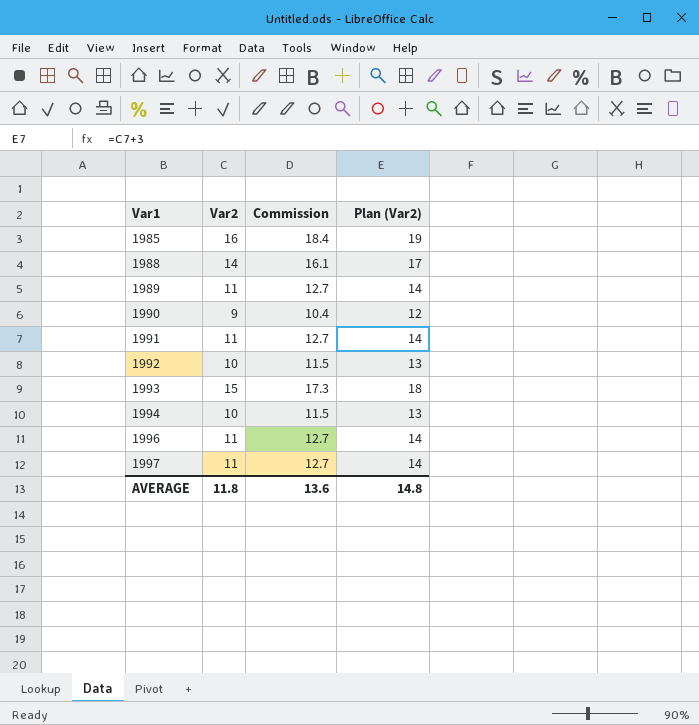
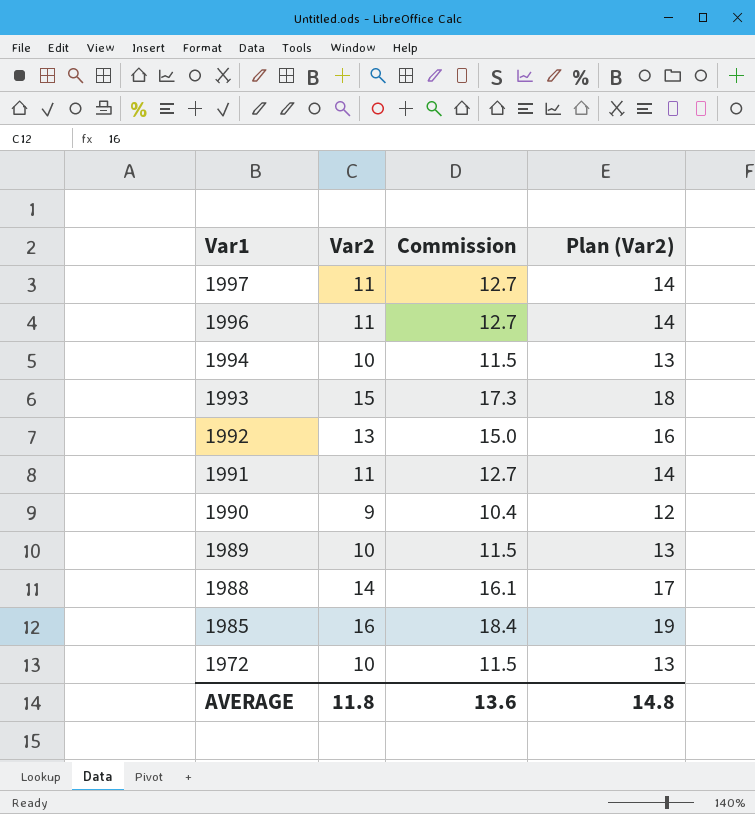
row order: Var1 ascending -> Var1 descending
1992 | Var2: 10 -> 13
1992 | Commission: 11.5 -> 15.0
1992 | Plan (Var2): 13 -> 16
1989 | Var2: 11 -> 10
1989 | Commission: 12.7 -> 11.5
1989 | Plan (Var2): 14 -> 13
row 1972: none -> 10 | 11.5 | 13

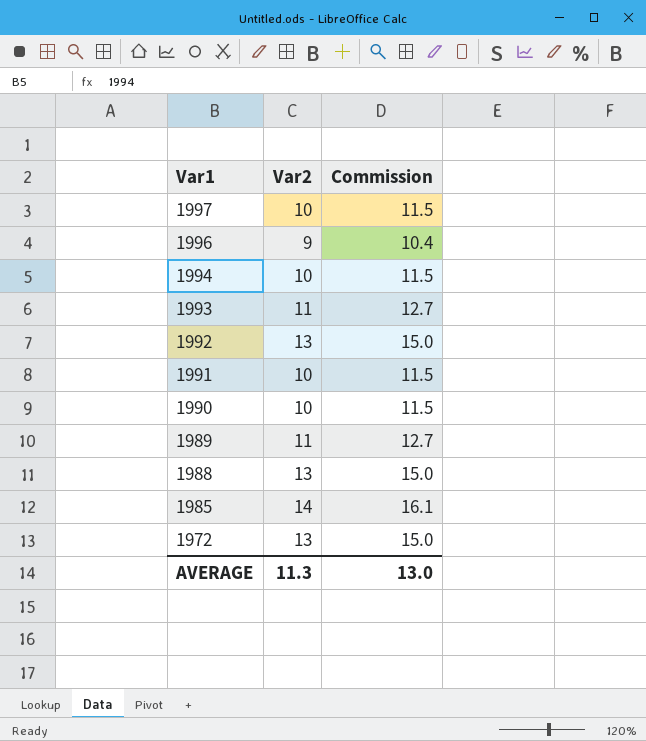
column Plan (Var2) | formula: [Var2] + 3 -> none
1997 | Var2: 11 -> 10
1997 | Commission: 12.7 -> 11.5
1996 | Var2: 11 -> 9
1996 | Commission: 12.7 -> 10.4
1993 | Var2: 15 -> 11
1993 | Commission: 17.3 -> 12.7
1991 | Var2: 11 -> 10
1991 | Commission: 12.7 -> 11.5
1990 | Var2: 9 -> 10
1990 | Commission: 10.4 -> 11.5
1989 | Var2: 10 -> 11
1989 | Commission: 11.5 -> 12.7
1988 | Var2: 14 -> 13
1988 | Commission: 16.1 -> 15.0
1985 | Var2: 16 -> 14
1985 | Commission: 18.4 -> 16.1
1972 | Var2: 10 -> 13
1972 | Commission: 11.5 -> 15.0
AVERAGE | Var2: 11.8 -> 11.3
AVERAGE | Commission: 13.6 -> 13.0

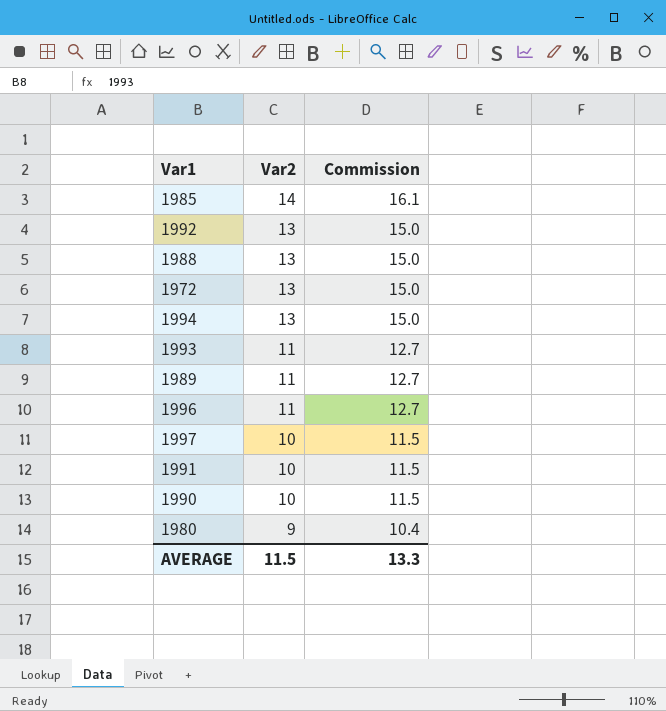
row order: Var1 descending -> Var2 descending
1994 | Var2: 10 -> 13
1994 | Commission: 11.5 -> 15.0
1996 | Var2: 9 -> 11
1996 | Commission: 10.4 -> 12.7
row 1980: none -> 9 | 10.4
AVERAGE | Var2: 11.3 -> 11.5
AVERAGE | Commission: 13.0 -> 13.3

